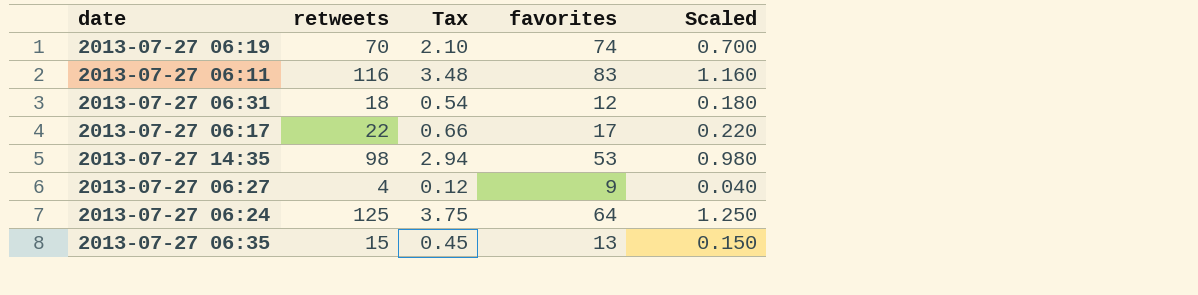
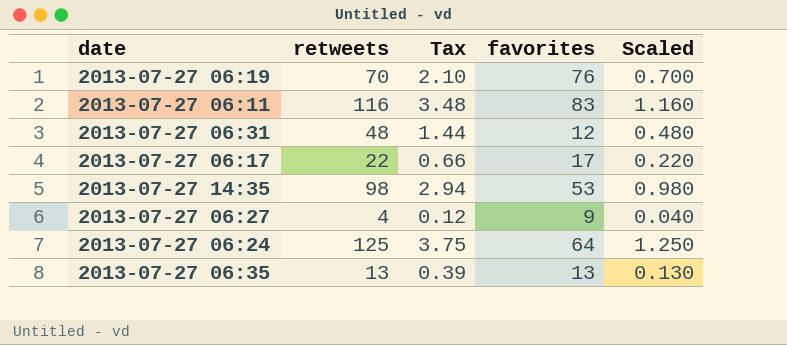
2013-07-27 06:19 | favorites: 74 -> 76
2013-07-27 06:31 | retweets: 18 -> 48
2013-07-27 06:31 | Tax: 0.54 -> 1.44
2013-07-27 06:31 | Scaled: 0.180 -> 0.480
2013-07-27 06:35 | retweets: 15 -> 13
2013-07-27 06:35 | Tax: 0.45 -> 0.39
2013-07-27 06:35 | Scaled: 0.150 -> 0.130

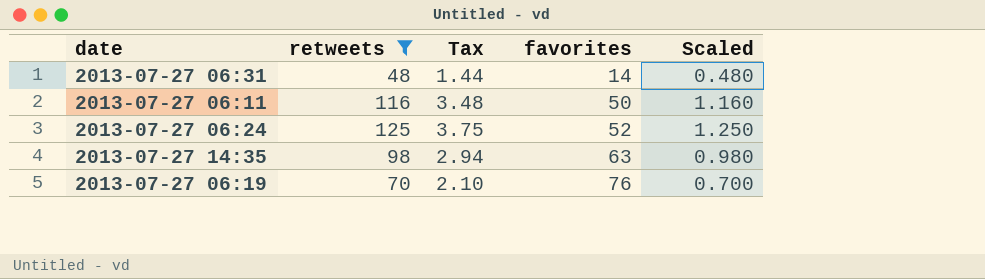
filter: none -> retweets >= 48
row order: none -> favorites ascending
2013-07-27 06:31 | favorites: 12 -> 14
2013-07-27 06:11 | favorites: 83 -> 50
2013-07-27 06:24 | favorites: 64 -> 52
2013-07-27 14:35 | favorites: 53 -> 63

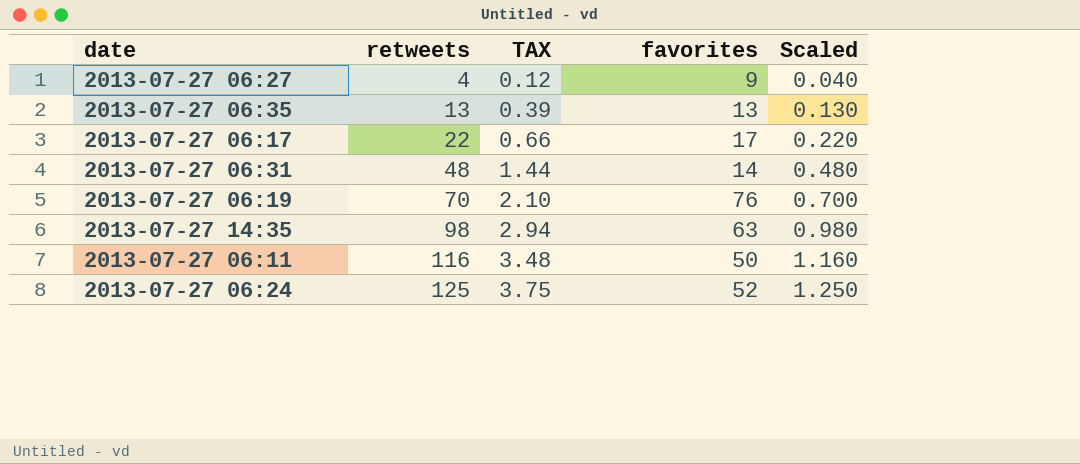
filter: retweets >= 48 -> none
row order: favorites ascending -> retweets ascending
column name: Tax -> TAX

